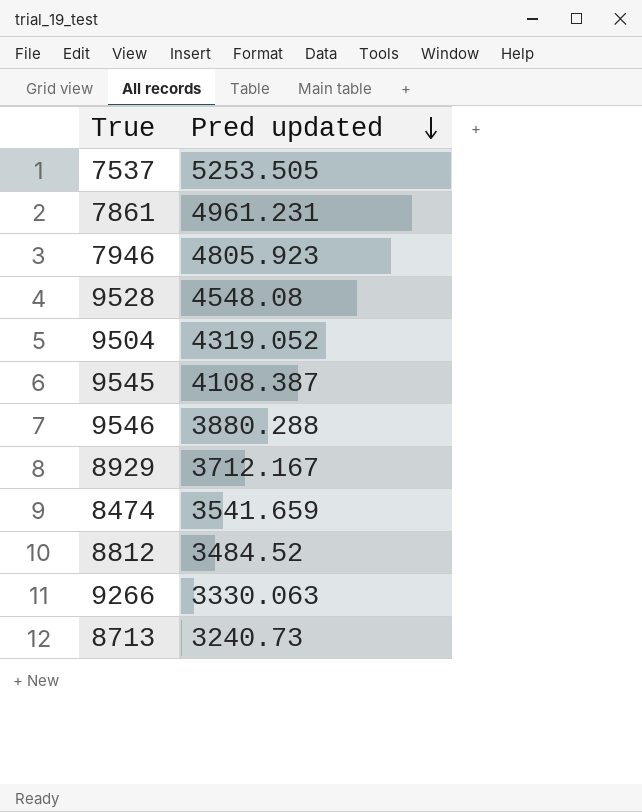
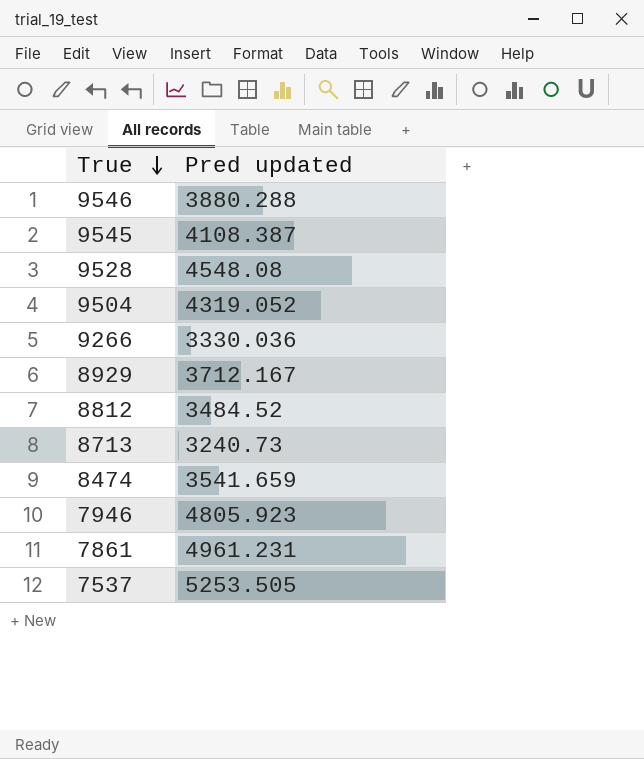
row order: Pred updated descending -> True descending
9266 | Pred updated: 3330.063 -> 3330.036

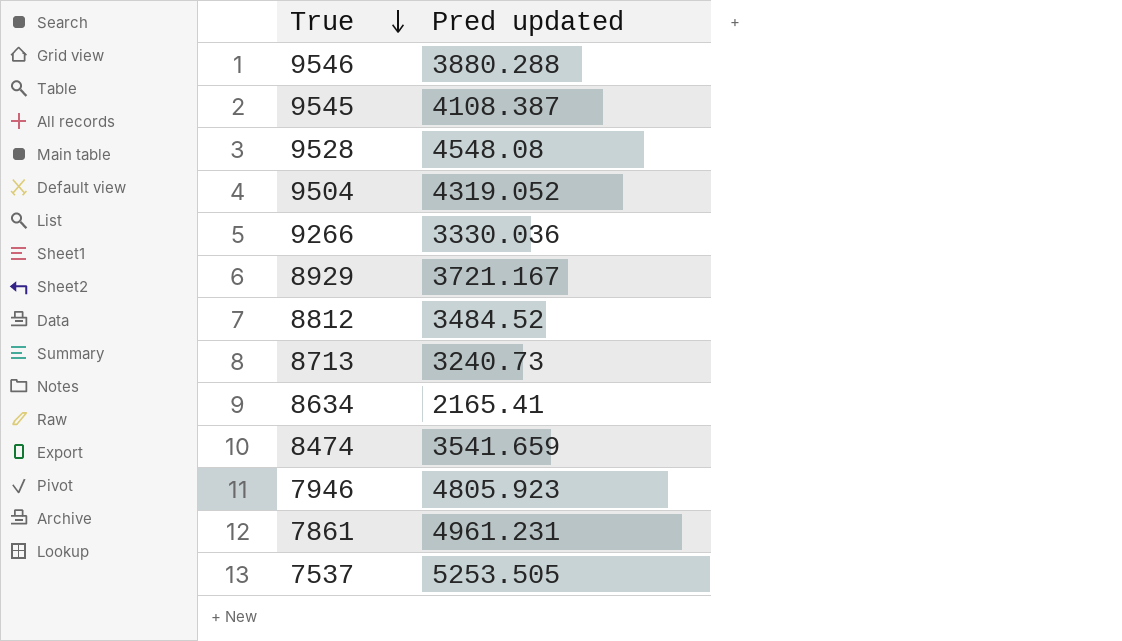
8929 | Pred updated: 3712.167 -> 3721.167
row 8634: none -> 2165.41

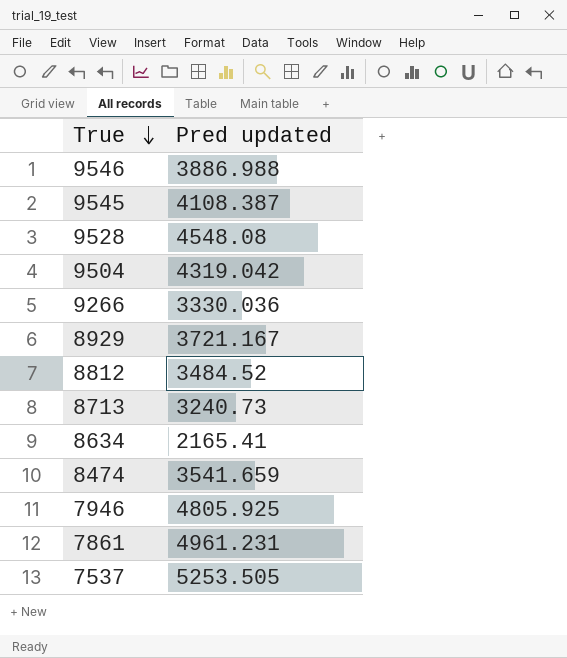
9546 | Pred updated: 3880.288 -> 3886.988
9504 | Pred updated: 4319.052 -> 4319.042
7946 | Pred updated: 4805.923 -> 4805.925

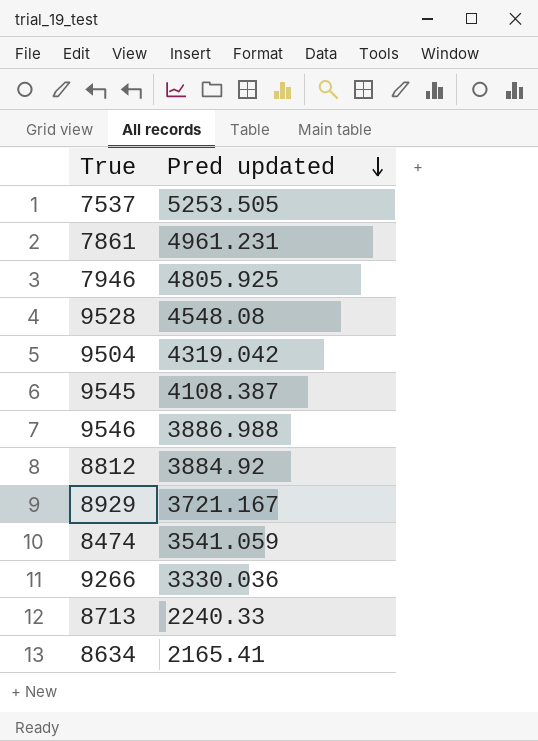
row order: True descending -> Pred updated descending
8812 | Pred updated: 3484.52 -> 3884.92
8474 | Pred updated: 3541.659 -> 3541.059
8713 | Pred updated: 3240.73 -> 2240.33

